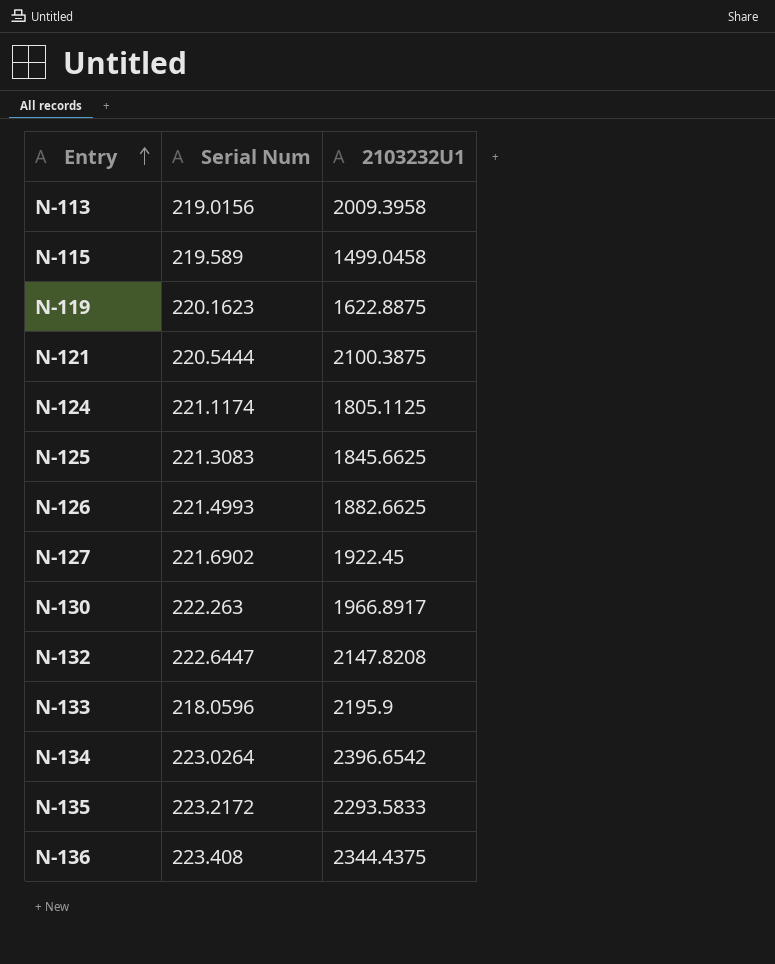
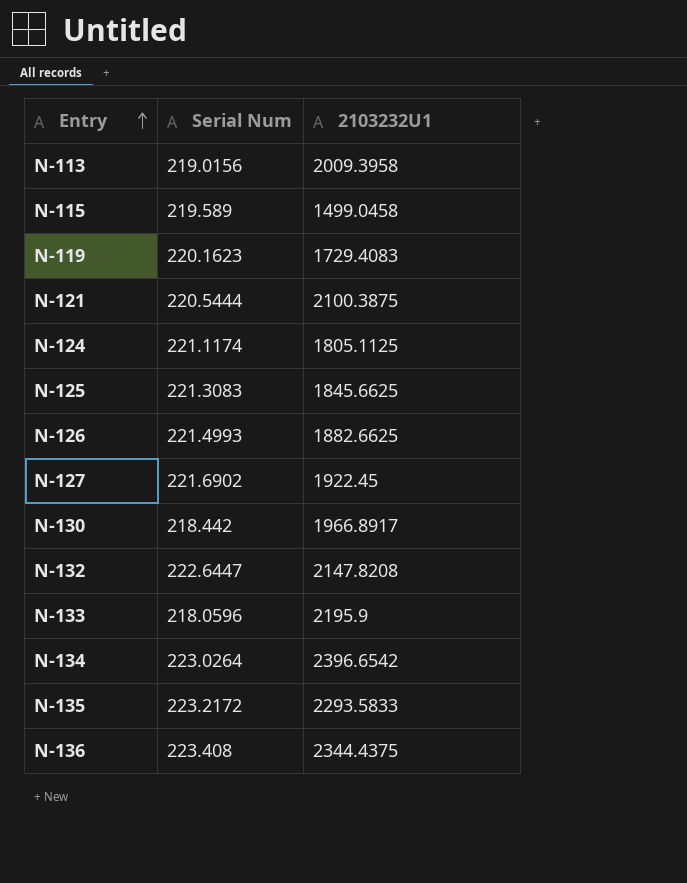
N-119 | 2103232U1: 1622.8875 -> 1729.4083
N-130 | Serial Num: 222.263 -> 218.442

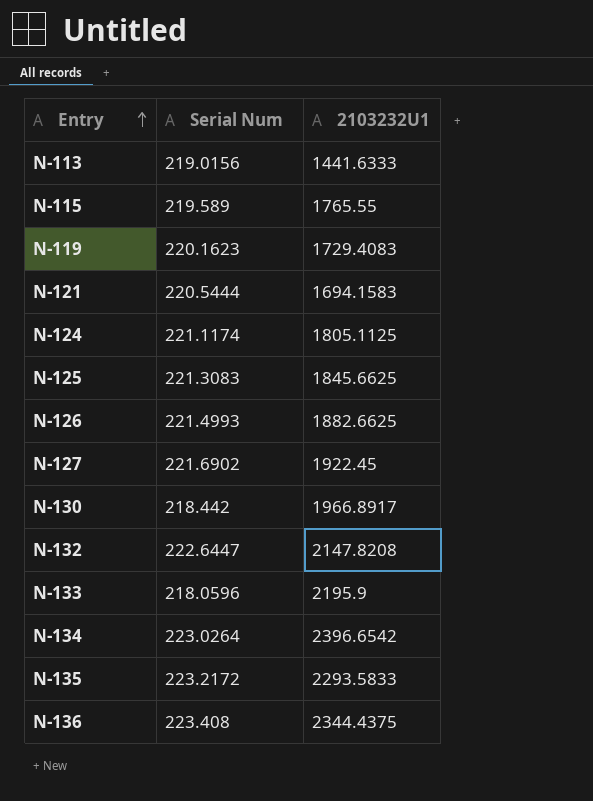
N-113 | 2103232U1: 2009.3958 -> 1441.6333
N-115 | 2103232U1: 1499.0458 -> 1765.55
N-121 | 2103232U1: 2100.3875 -> 1694.1583

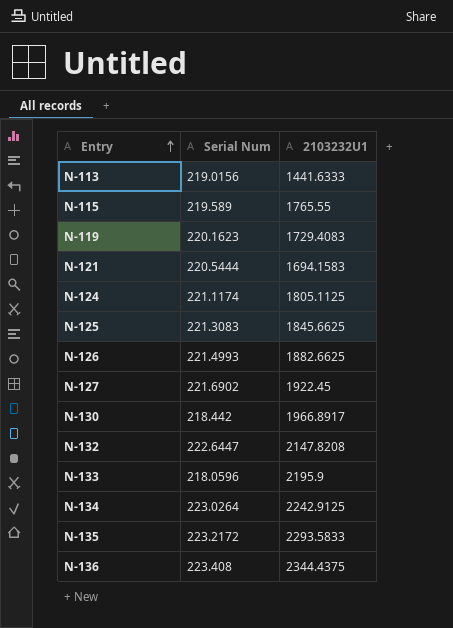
N-134 | 2103232U1: 2396.6542 -> 2242.9125

